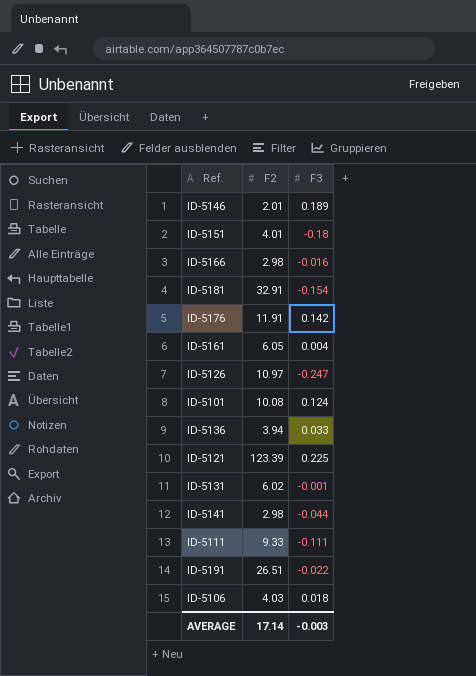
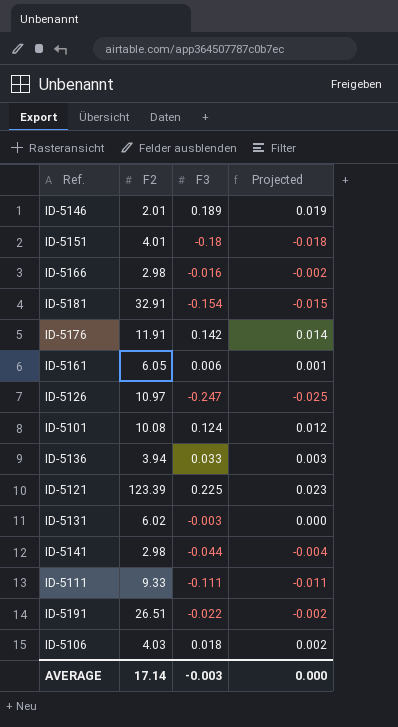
column Projected | formula: none -> [F3] * 0.1
ID-5161 | F3: 0.004 -> 0.006
ID-5131 | F3: -0.001 -> -0.003

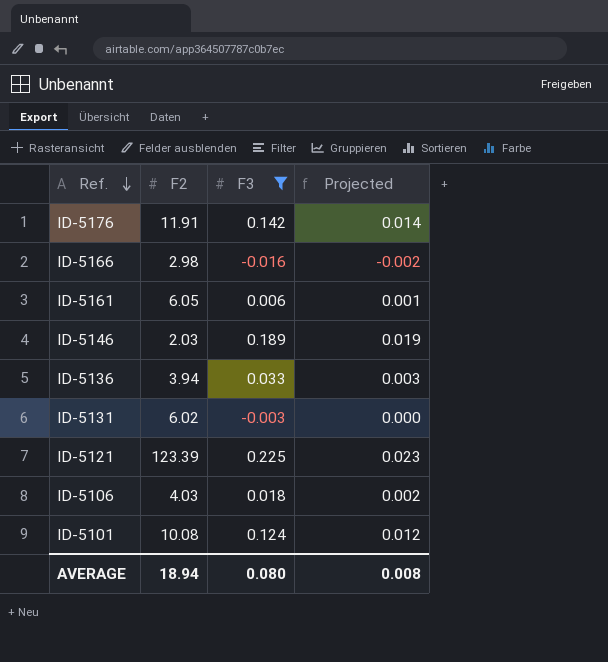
filter: none -> F3 >= -0.016
row order: none -> Ref. descending
ID-5146 | F2: 2.01 -> 2.03
AVERAGE | F2: 17.14 -> 18.94
AVERAGE | F3: -0.003 -> 0.080
AVERAGE | Projected: 0.000 -> 0.008

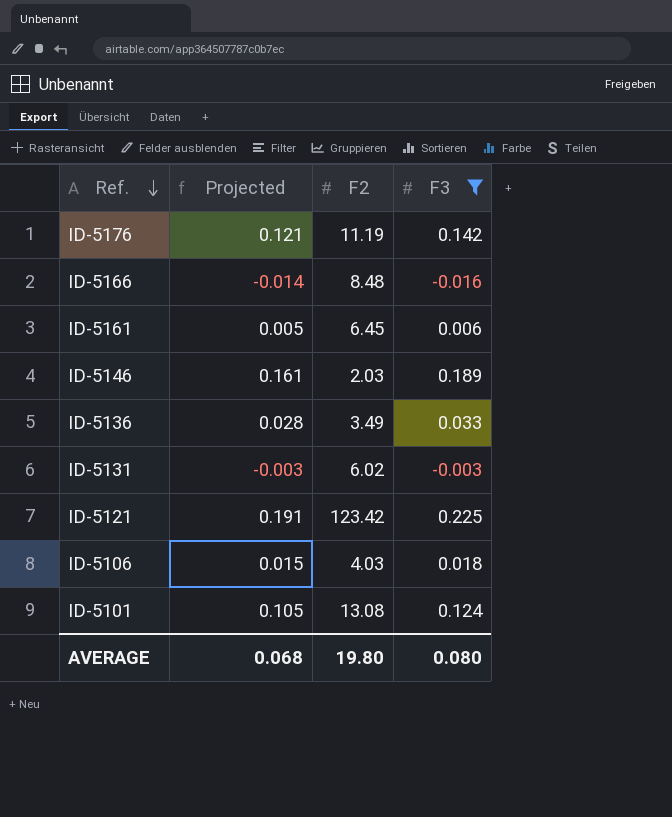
column Projected | formula: [F3] * 0.1 -> [F3] * 0.85
column Projected | position: 4 -> 2
ID-5176 | F2: 11.91 -> 11.19
ID-5166 | F2: 2.98 -> 8.48
ID-5161 | F2: 6.05 -> 6.45
ID-5136 | F2: 3.94 -> 3.49
ID-5121 | F2: 123.39 -> 123.42
ID-5101 | F2: 10.08 -> 13.08
AVERAGE | Projected: 0.008 -> 0.068
AVERAGE | F2: 18.94 -> 19.80

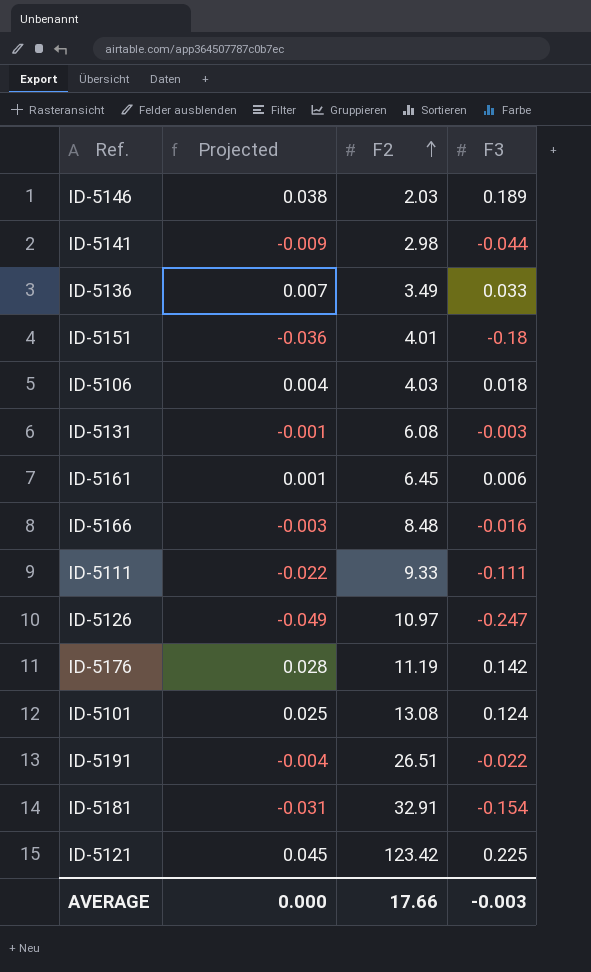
filter: F3 >= -0.016 -> none
row order: Ref. descending -> F2 ascending
column Projected | formula: [F3] * 0.85 -> [F3] * 0.2
ID-5131 | F2: 6.02 -> 6.08
AVERAGE | Projected: 0.068 -> 0.000
AVERAGE | F2: 19.80 -> 17.66
AVERAGE | F3: 0.080 -> -0.003

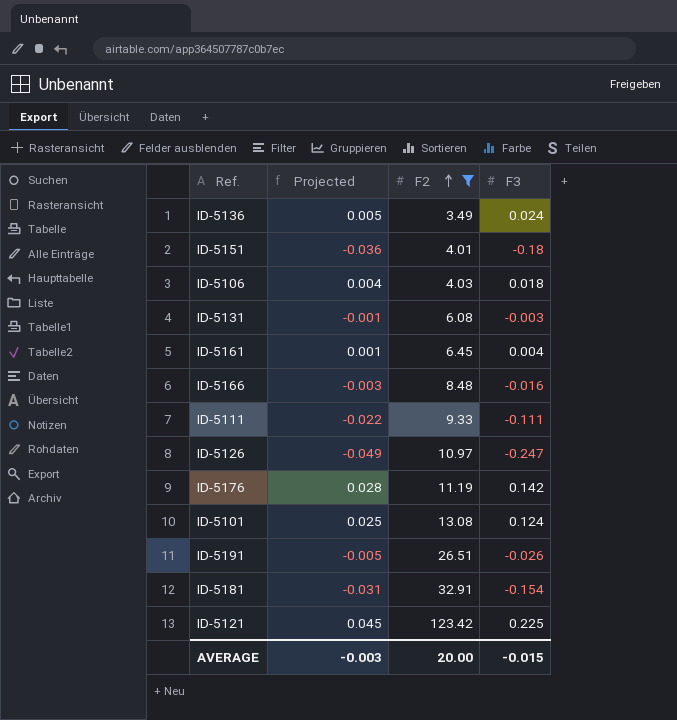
filter: none -> F2 >= 3.49
ID-5136 | Projected: 0.007 -> 0.005
ID-5136 | F3: 0.033 -> 0.024
ID-5161 | F3: 0.006 -> 0.004
ID-5191 | Projected: -0.004 -> -0.005
ID-5191 | F3: -0.022 -> -0.026
AVERAGE | Projected: 0.000 -> -0.003
AVERAGE | F2: 17.66 -> 20.00
AVERAGE | F3: -0.003 -> -0.015

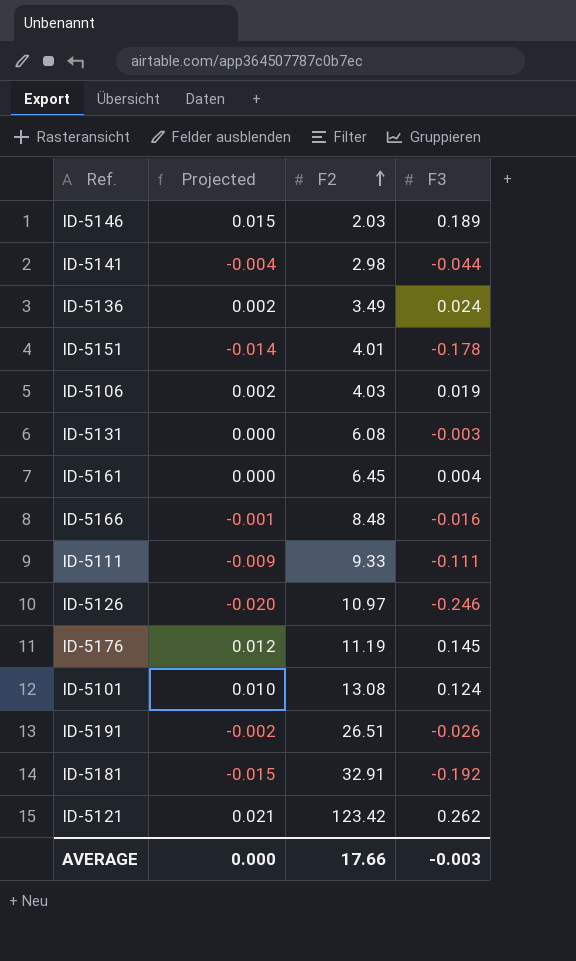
filter: F2 >= 3.49 -> none
column Projected | formula: [F3] * 0.2 -> [F3] * 0.08
ID-5151 | F3: -0.18 -> -0.178
ID-5106 | F3: 0.018 -> 0.019
ID-5126 | F3: -0.247 -> -0.246
ID-5176 | F3: 0.142 -> 0.145
ID-5181 | F3: -0.154 -> -0.192
ID-5121 | F3: 0.225 -> 0.262
AVERAGE | Projected: -0.003 -> 0.000
AVERAGE | F2: 20.00 -> 17.66
AVERAGE | F3: -0.015 -> -0.003

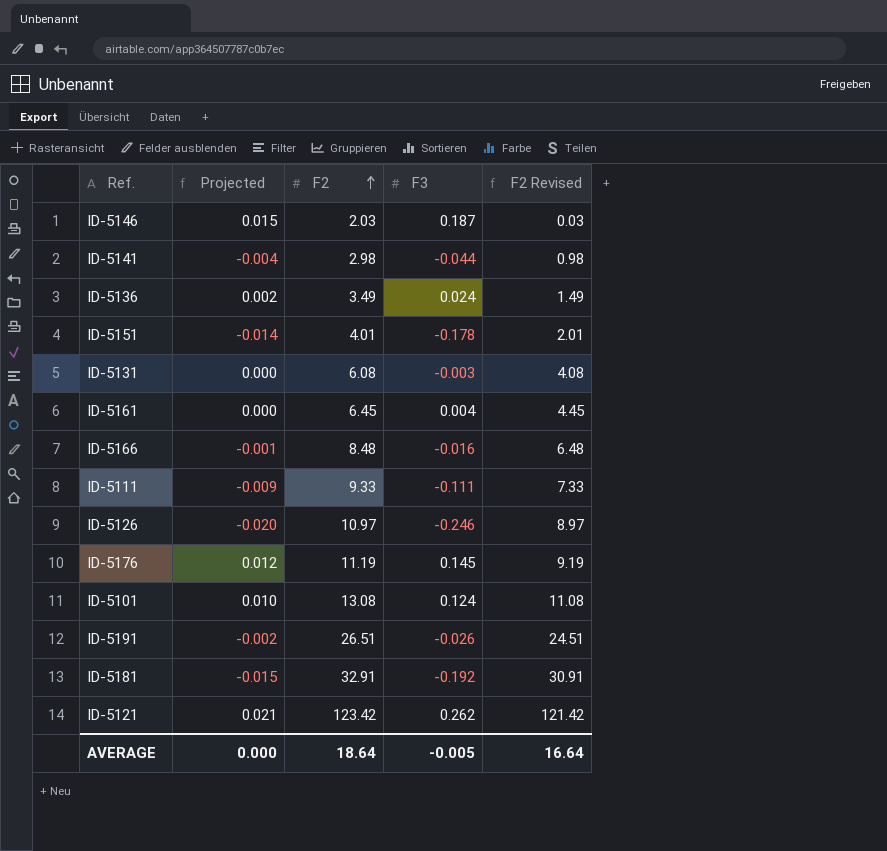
column F2 Revised | formula: none -> [F2] - 2
row ID-5106: 0.002 | 4.03 | 0.019 -> none
ID-5146 | F3: 0.189 -> 0.187
AVERAGE | F2: 17.66 -> 18.64
AVERAGE | F3: -0.003 -> -0.005

